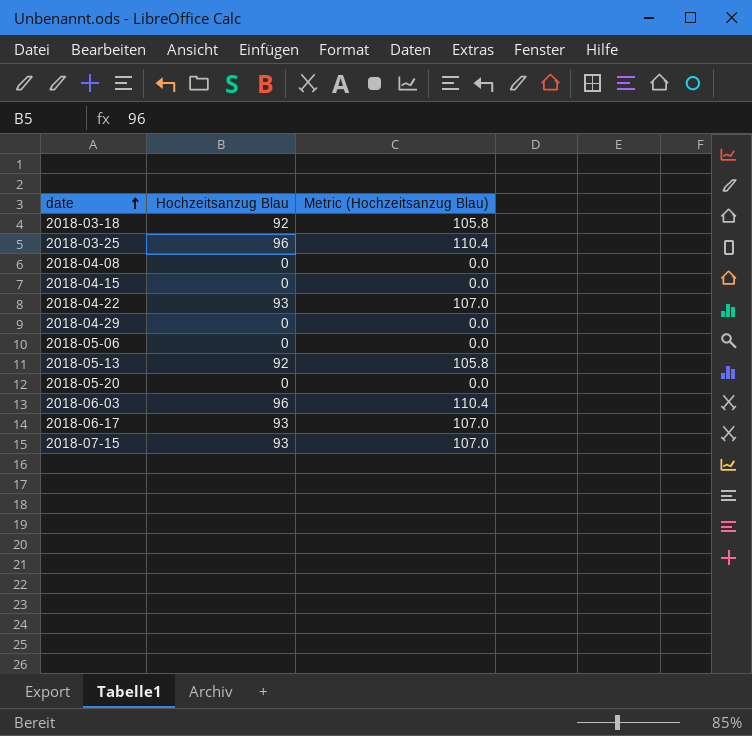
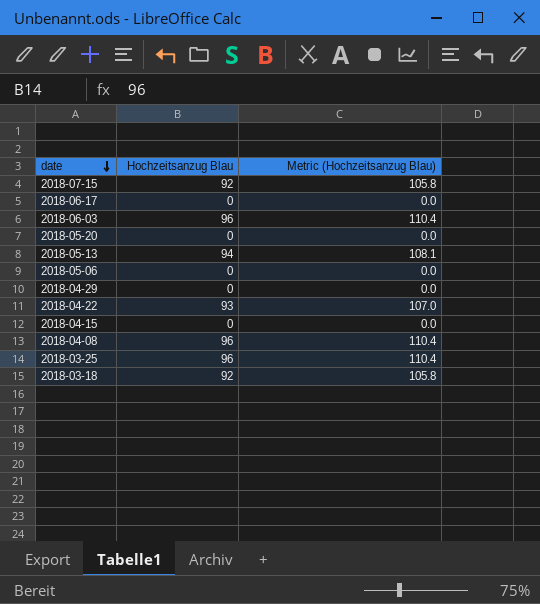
row order: date ascending -> date descending
2018-07-15 | Hochzeitsanzug Blau: 93 -> 92
2018-07-15 | Metric (Hochzeitsanzug Blau): 107.0 -> 105.8
2018-06-17 | Hochzeitsanzug Blau: 93 -> 0
2018-06-17 | Metric (Hochzeitsanzug Blau): 107.0 -> 0.0
2018-05-13 | Hochzeitsanzug Blau: 92 -> 94
2018-05-13 | Metric (Hochzeitsanzug Blau): 105.8 -> 108.1
2018-04-08 | Hochzeitsanzug Blau: 0 -> 96
2018-04-08 | Metric (Hochzeitsanzug Blau): 0.0 -> 110.4

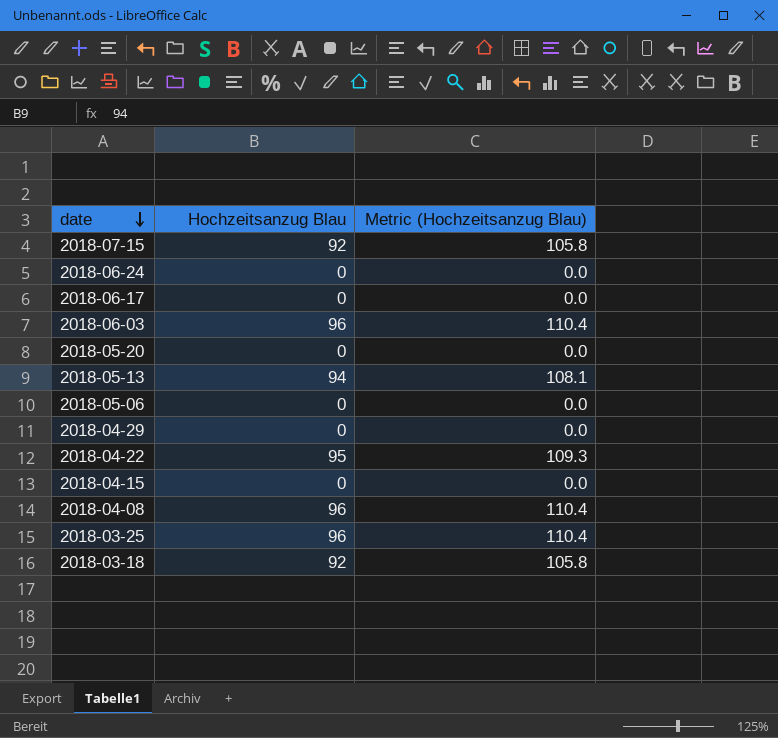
row 2018-06-24: none -> 0 | 0.0
2018-04-22 | Hochzeitsanzug Blau: 93 -> 95
2018-04-22 | Metric (Hochzeitsanzug Blau): 107.0 -> 109.3

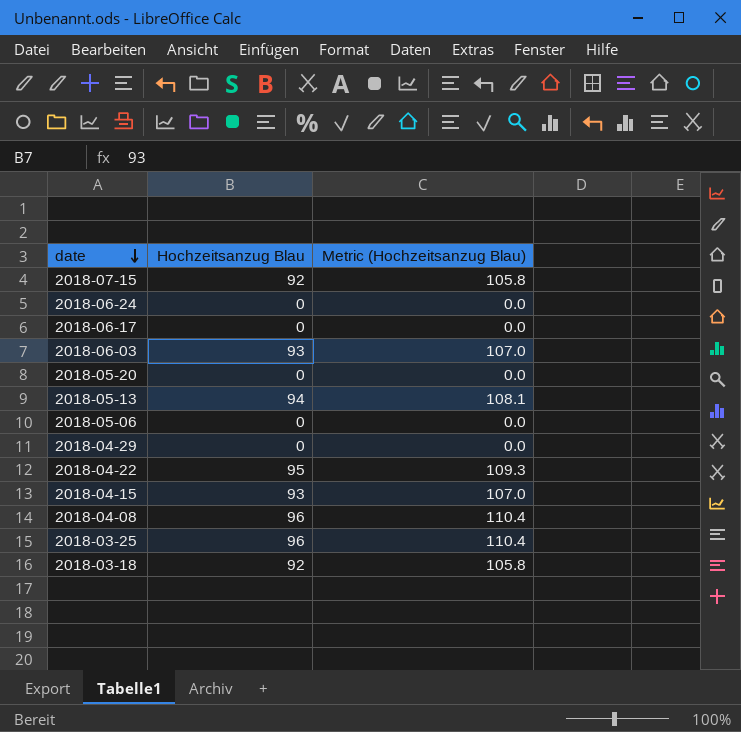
2018-06-03 | Hochzeitsanzug Blau: 96 -> 93
2018-06-03 | Metric (Hochzeitsanzug Blau): 110.4 -> 107.0
2018-04-15 | Hochzeitsanzug Blau: 0 -> 93
2018-04-15 | Metric (Hochzeitsanzug Blau): 0.0 -> 107.0

